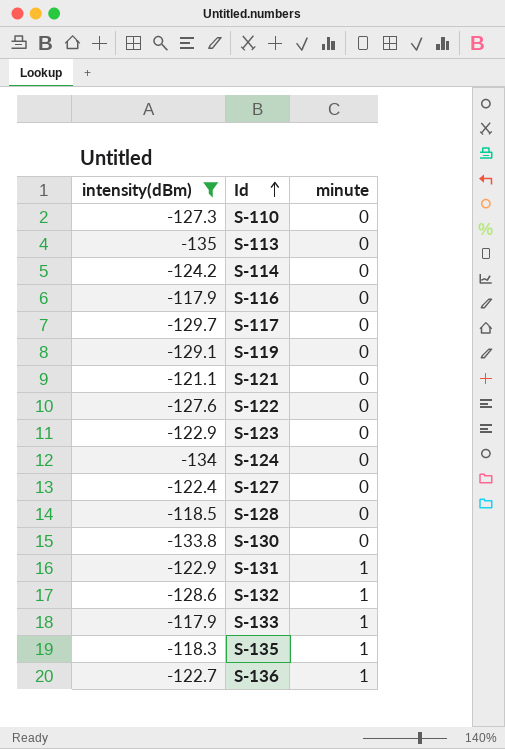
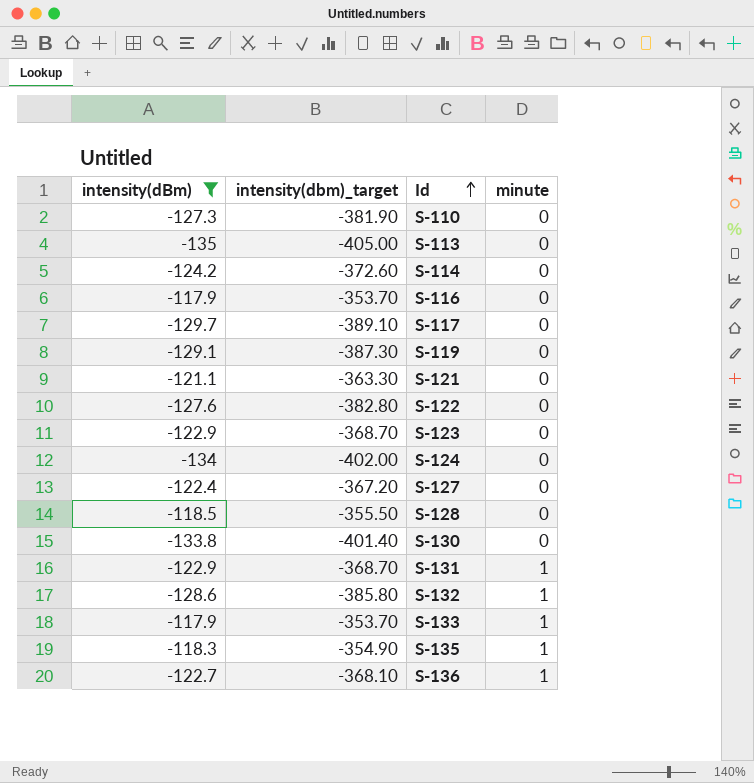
column intensity(dbm)_target | formula: none -> [intensity(dBm)] * 3

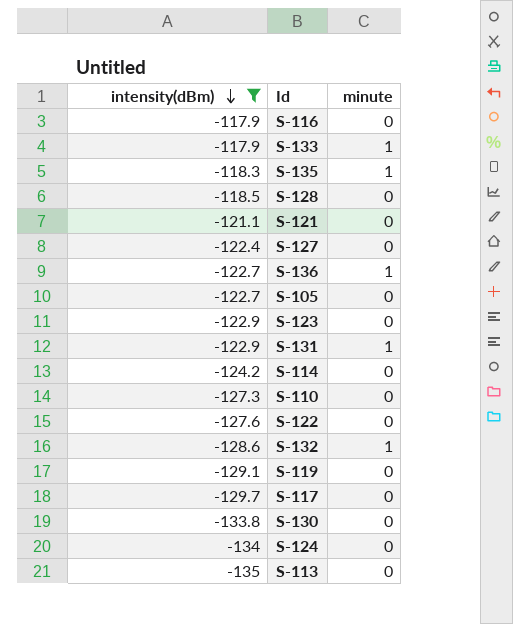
row order: Id ascending -> intensity(dBm) descending
column intensity(dbm)_target | formula: [intensity(dBm)] * 3 -> none
row S-105: none -> -122.7 | 0

